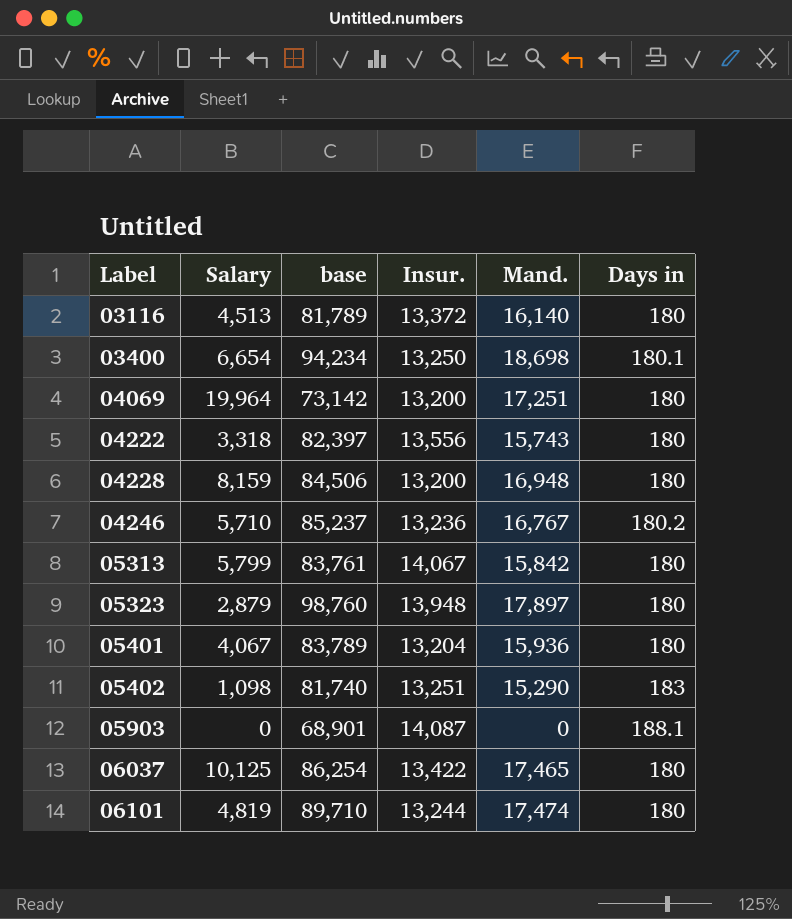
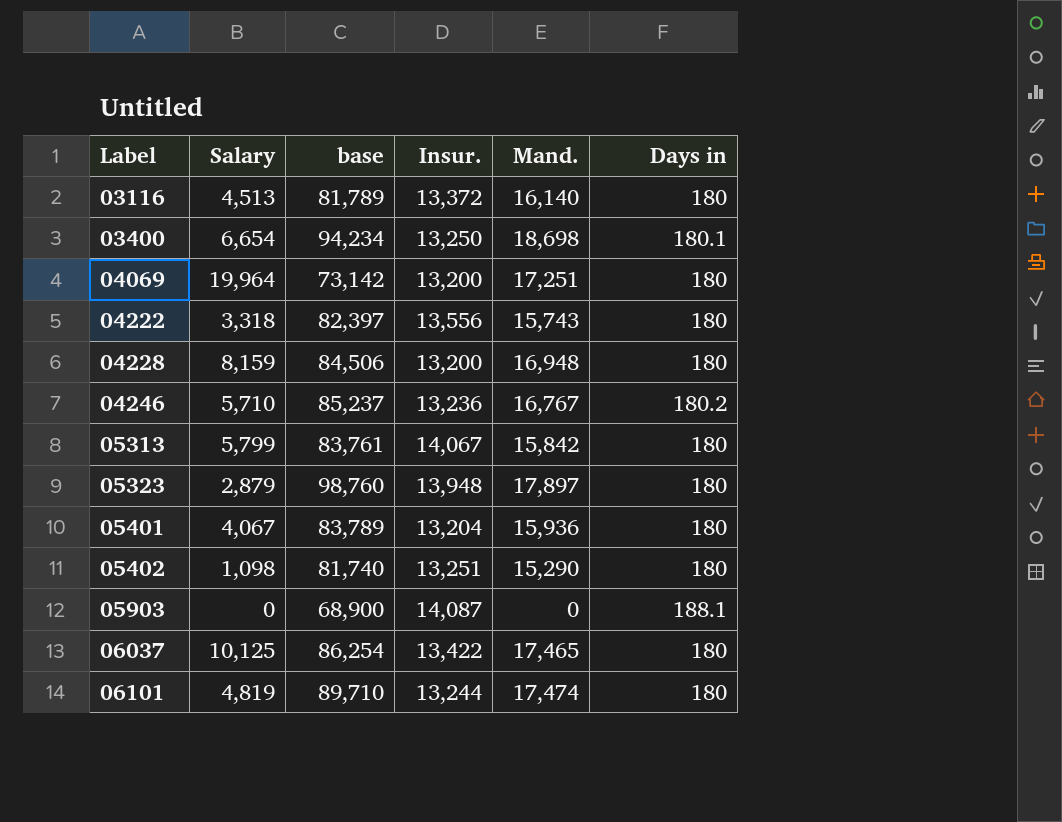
05402 | Days in: 183 -> 180
05903 | base: 68,901 -> 68,900

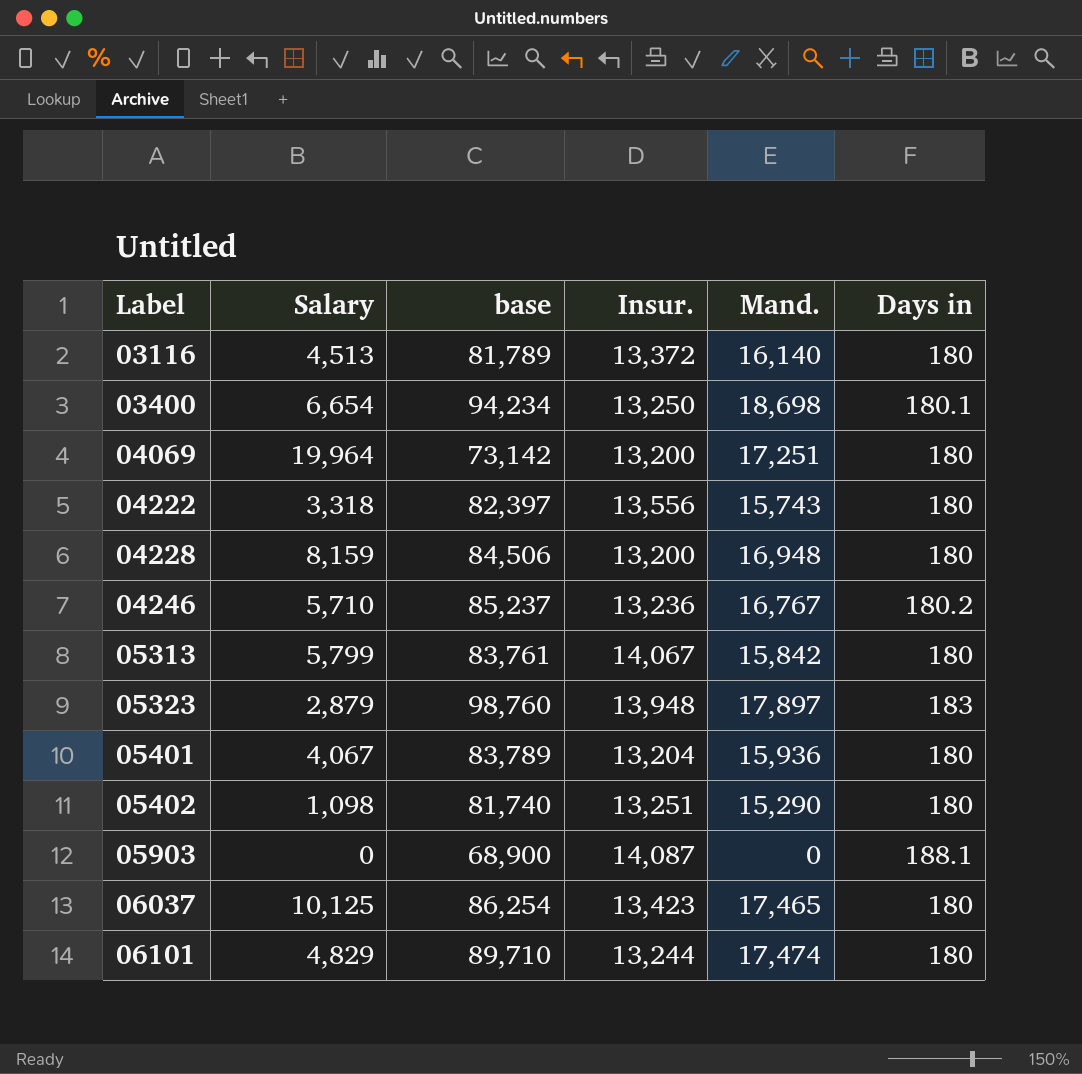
05323 | Days in: 180 -> 183
06037 | Insur.: 13,422 -> 13,423
06101 | Salary: 4,819 -> 4,829

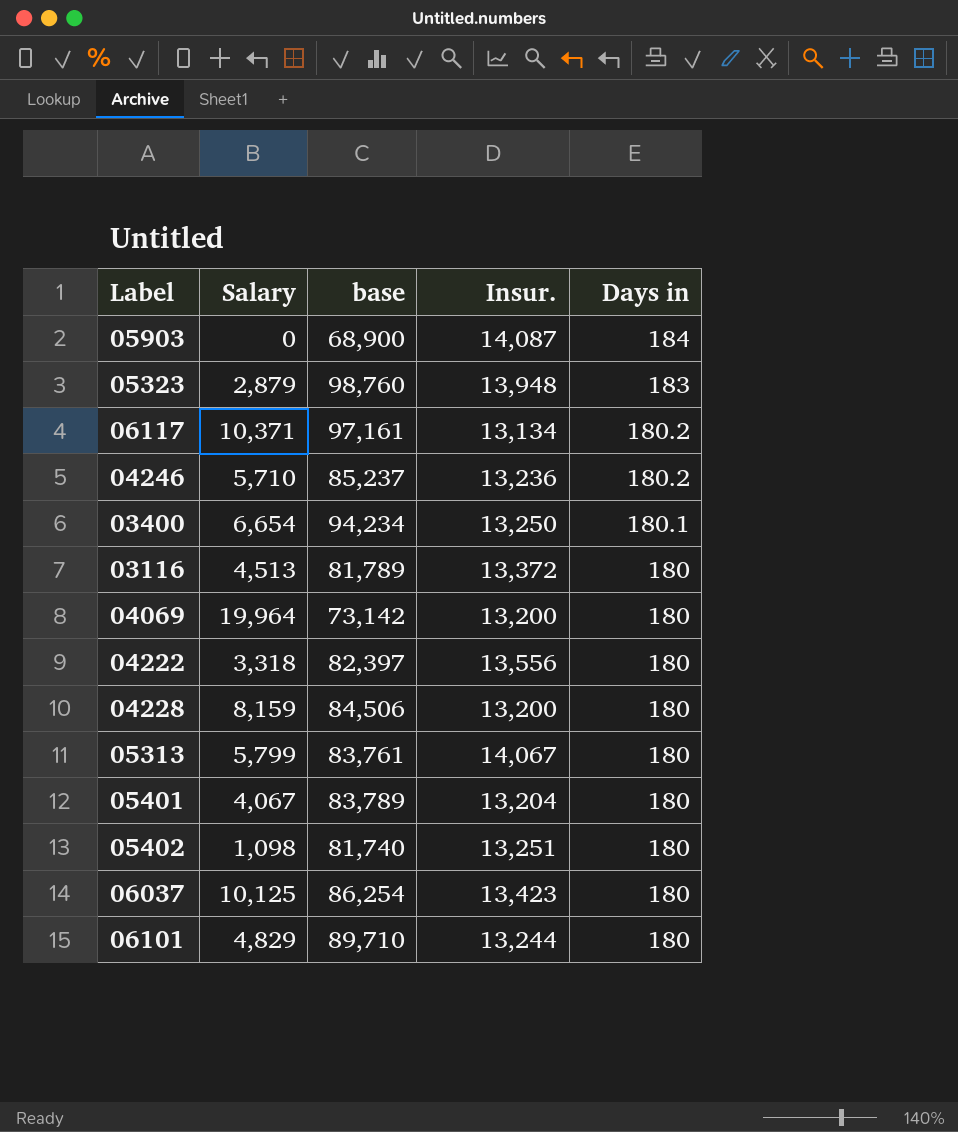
row order: Label ascending -> Days in descending
column Mand. | position: 5 -> none
05903 | Days in: 188.1 -> 184
row 06117: none -> 10,371 | 97,161 | 13,134 | 180.2

